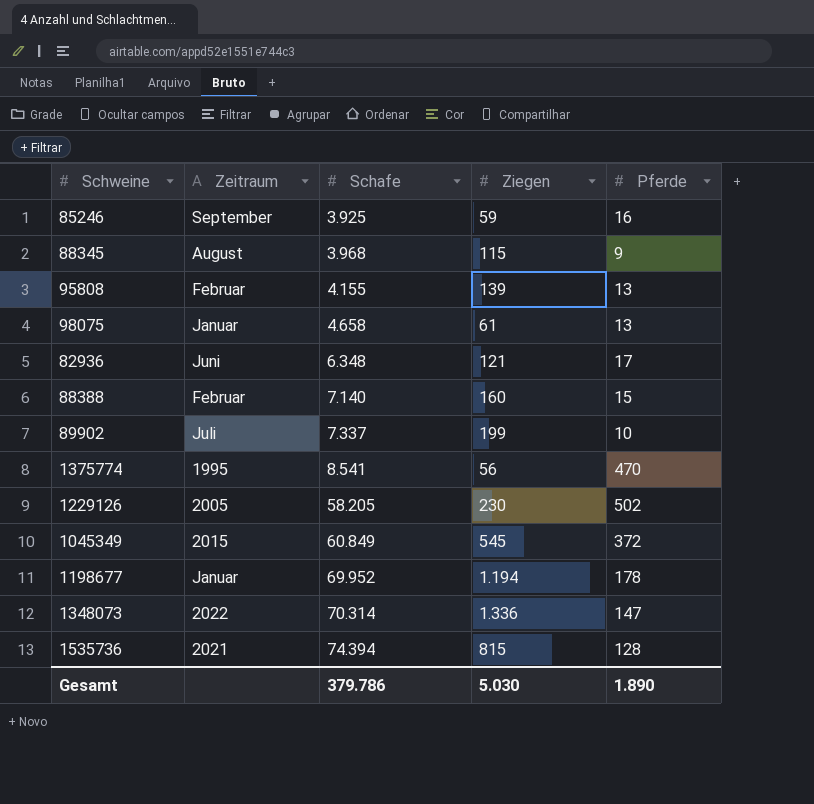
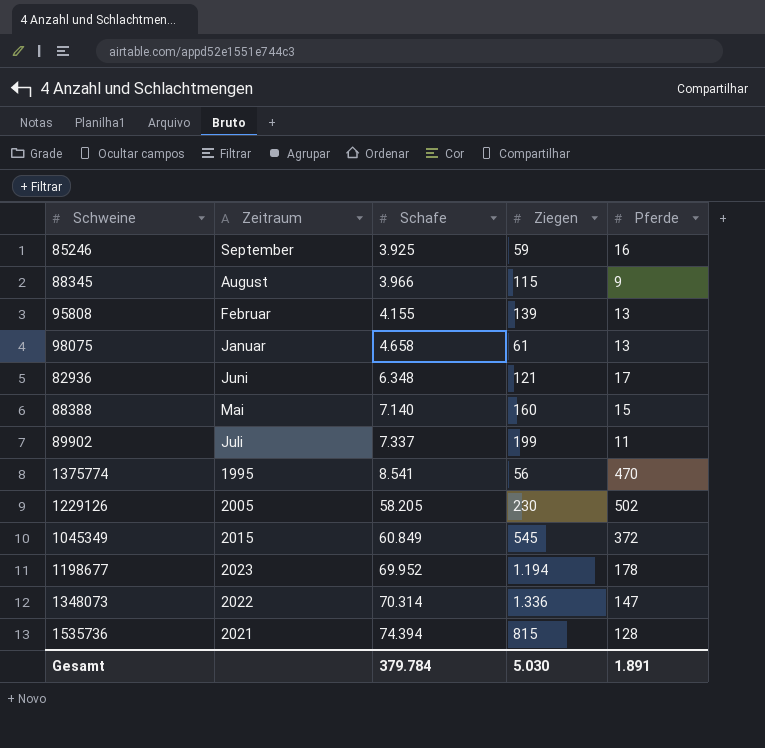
88345 | Schafe: 3.968 -> 3.966
88388 | Zeitraum: Februar -> Mai
89902 | Pferde: 10 -> 11
1198677 | Zeitraum: Januar -> 2023
Gesamt | Schafe: 379.786 -> 379.784
Gesamt | Pferde: 1.890 -> 1.891

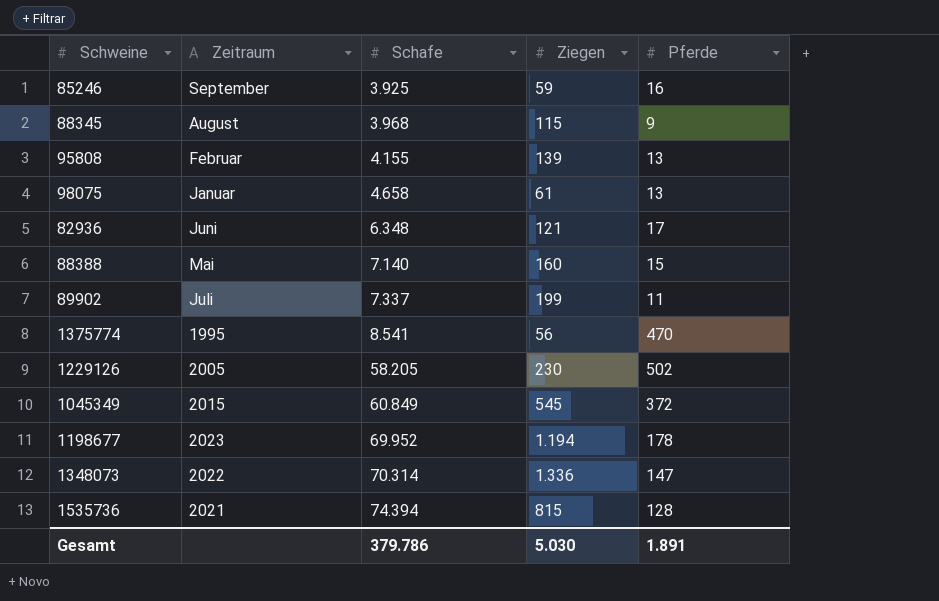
88345 | Schafe: 3.966 -> 3.968
Gesamt | Schafe: 379.784 -> 379.786

